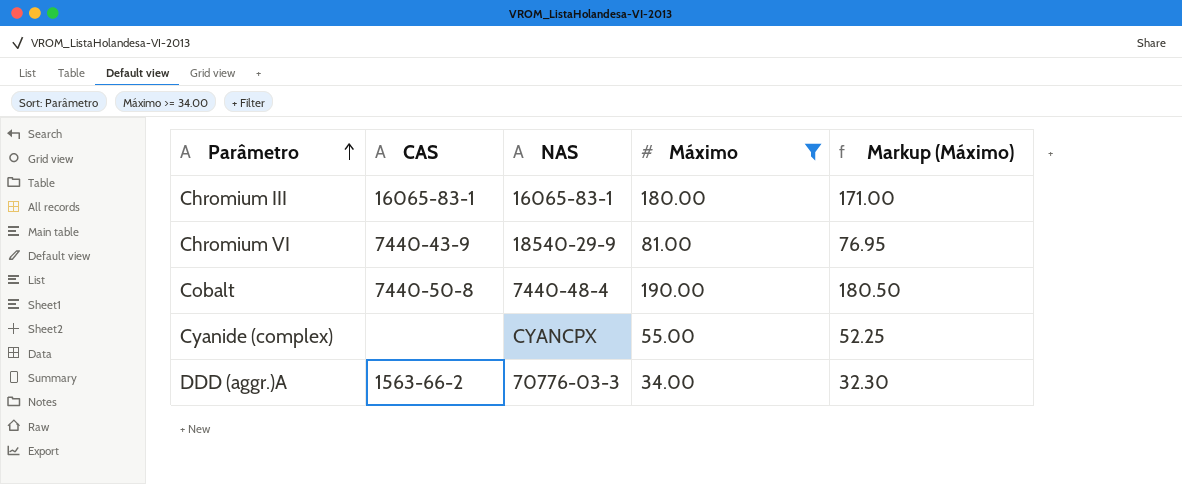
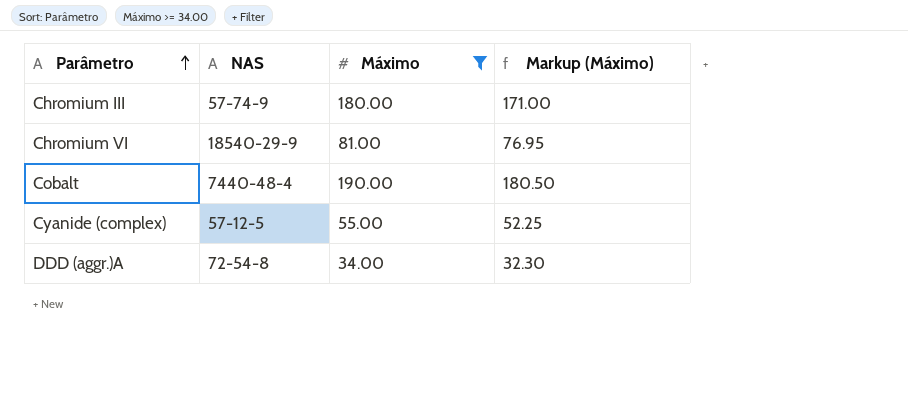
column CAS | position: 2 -> none
Chromium III | NAS: 16065-83-1 -> 57-74-9
Cyanide (complex) | NAS: CYANCPX -> 57-12-5
DDD (aggr.)A | NAS: 70776-03-3 -> 72-54-8

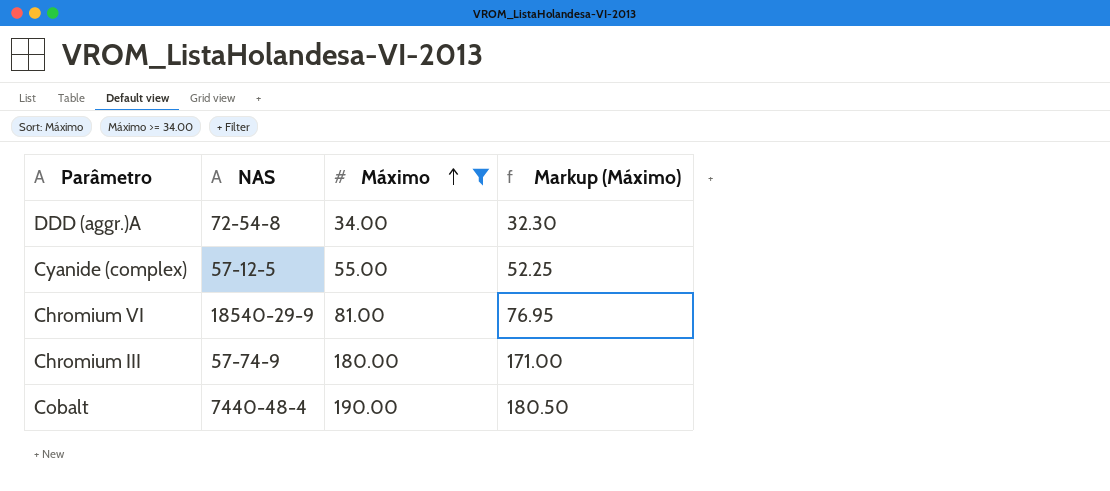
row order: Parâmetro ascending -> Máximo ascending

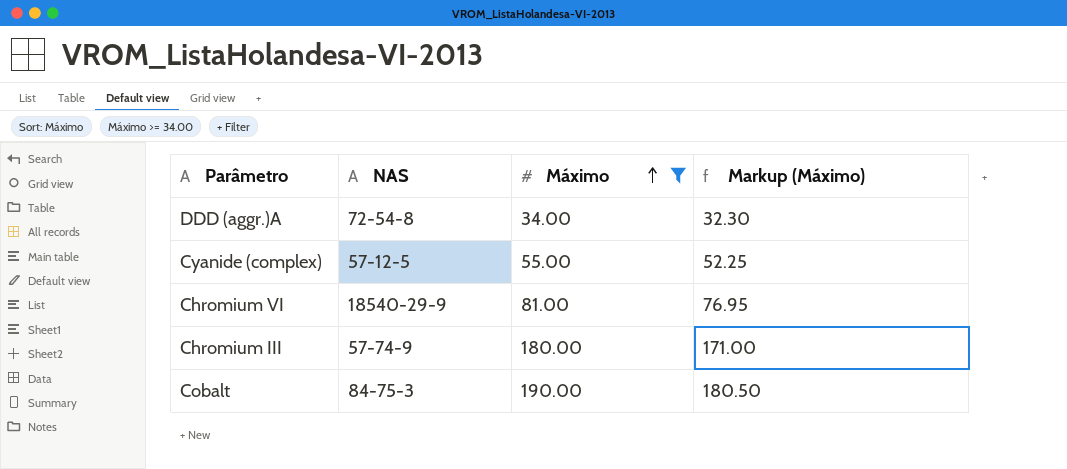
Cobalt | NAS: 7440-48-4 -> 84-75-3

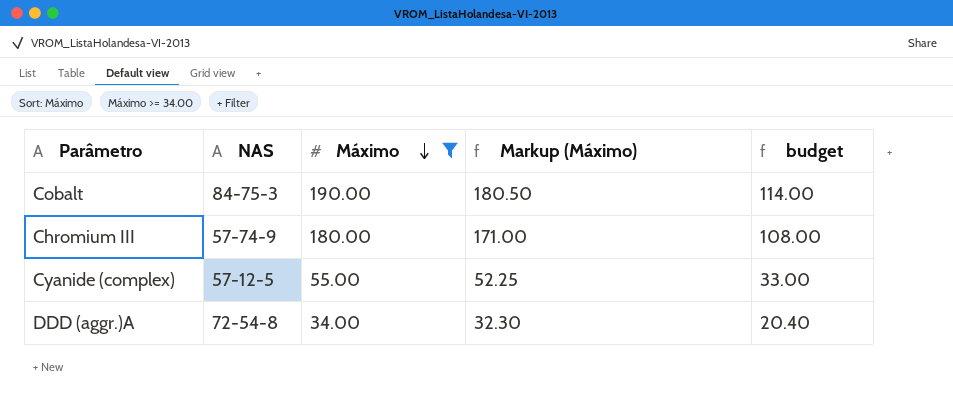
row order: Máximo ascending -> Máximo descending
column budget | formula: none -> [Máximo] * 0.6
row Chromium VI: 18540-29-9 | 81.00 | 76.95 -> none

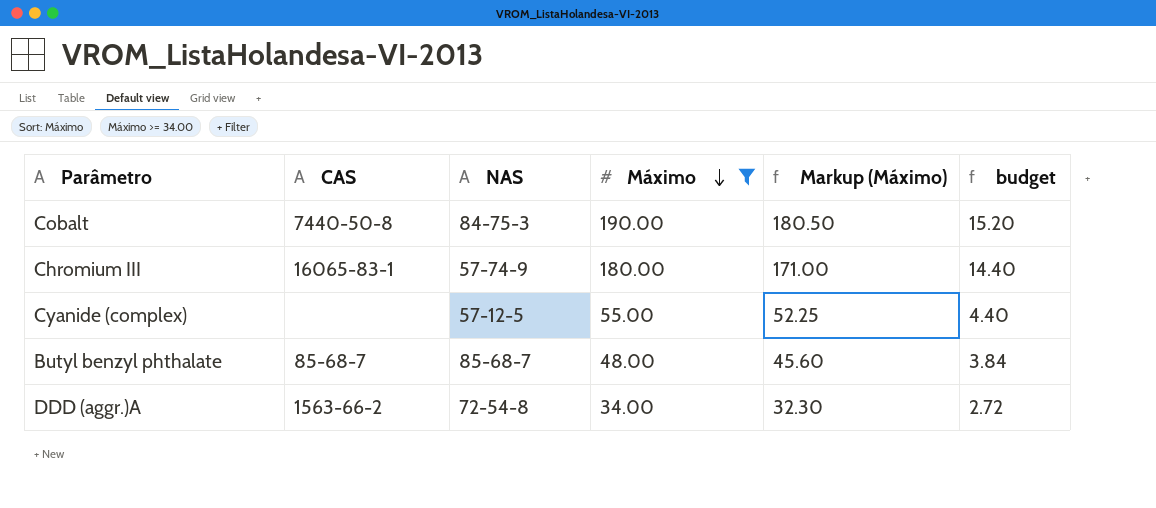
column CAS | position: none -> 2
column budget | formula: [Máximo] * 0.6 -> [Máximo] * 0.08
row Butyl benzyl phthalate: none -> 85-68-7 | 85-68-7 | 48.00 | 45.60 | 3.84

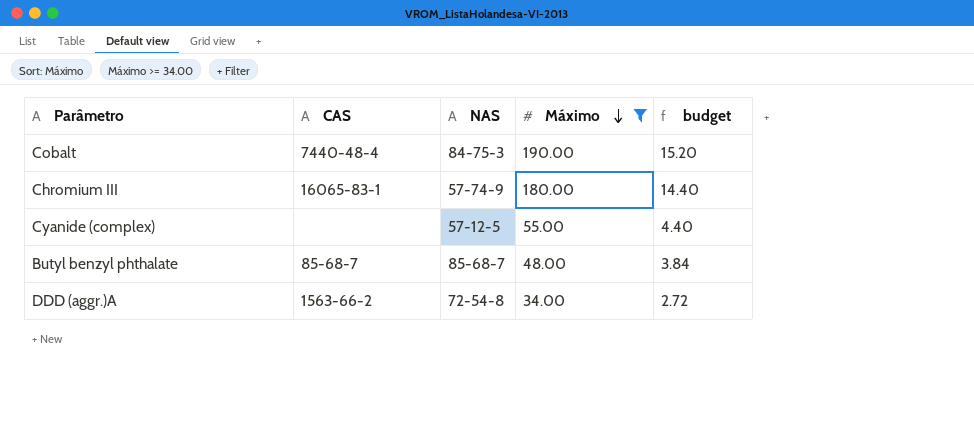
column Markup (Máximo) | formula: [Máximo] * 0.95 -> none
Cobalt | CAS: 7440-50-8 -> 7440-48-4

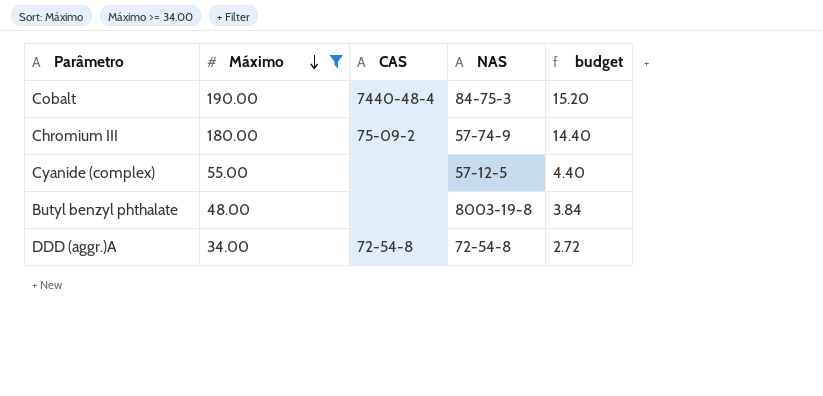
column Máximo | position: 4 -> 2
Chromium III | CAS: 16065-83-1 -> 75-09-2
Butyl benzyl phthalate | CAS: 85-68-7 -> none
Butyl benzyl phthalate | NAS: 85-68-7 -> 8003-19-8
DDD (aggr.)A | CAS: 1563-66-2 -> 72-54-8

